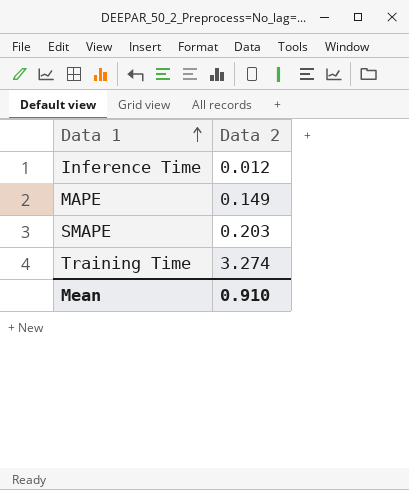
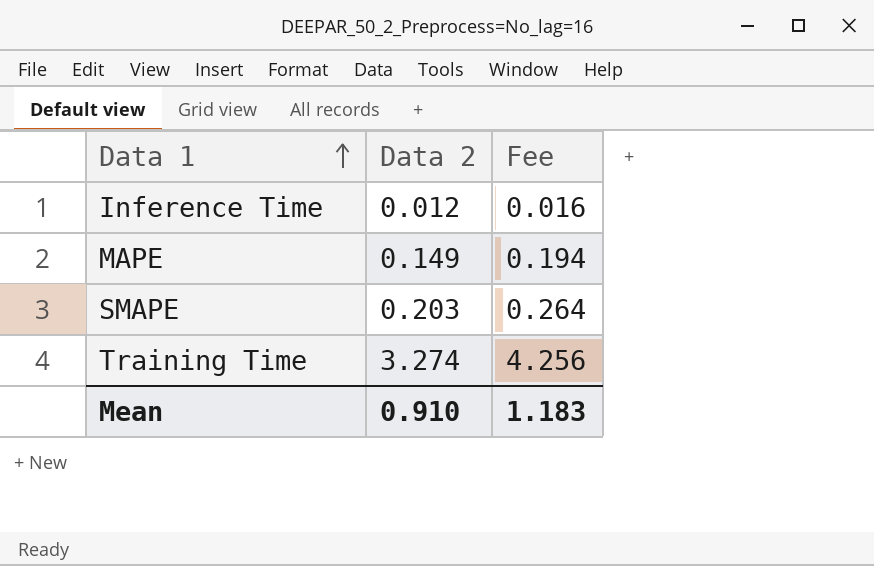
column Fee | formula: none -> [Data 2] * 1.3

